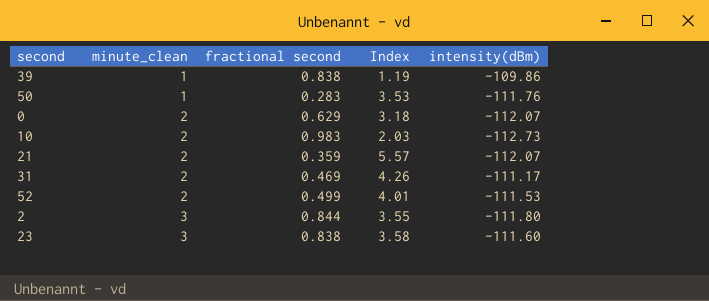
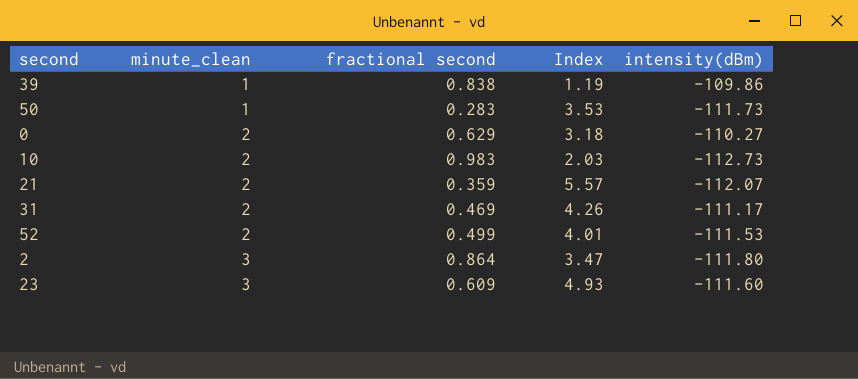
50 | intensity(dBm): -111.76 -> -111.73
0 | intensity(dBm): -112.07 -> -110.27
2 | fractional second: 0.844 -> 0.864
2 | Index: 3.55 -> 3.47
23 | fractional second: 0.838 -> 0.609
23 | Index: 3.58 -> 4.93

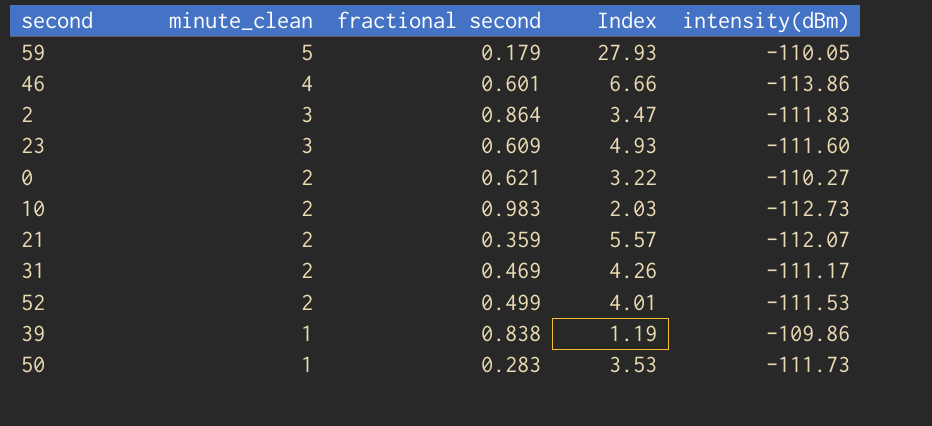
row order: minute_clean ascending -> minute_clean descending
row 59: none -> 5 | 0.179 | 27.93 | -110.05
row 46: none -> 4 | 0.601 | 6.66 | -113.86
2 | intensity(dBm): -111.80 -> -111.83
0 | fractional second: 0.629 -> 0.621
0 | Index: 3.18 -> 3.22

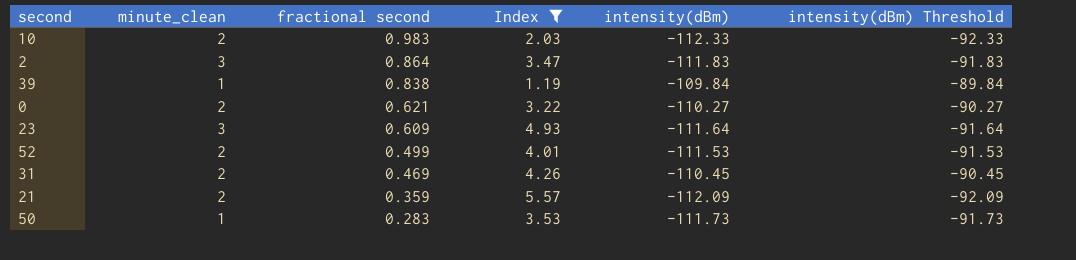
filter: none -> Index <= 5.57
row order: minute_clean descending -> fractional second descending
column intensity(dBm) Threshold | formula: none -> [intensity(dBm)] + 20
10 | intensity(dBm): -112.73 -> -112.33
39 | intensity(dBm): -109.86 -> -109.84
23 | intensity(dBm): -111.60 -> -111.64
31 | intensity(dBm): -111.17 -> -110.45
21 | intensity(dBm): -112.07 -> -112.09

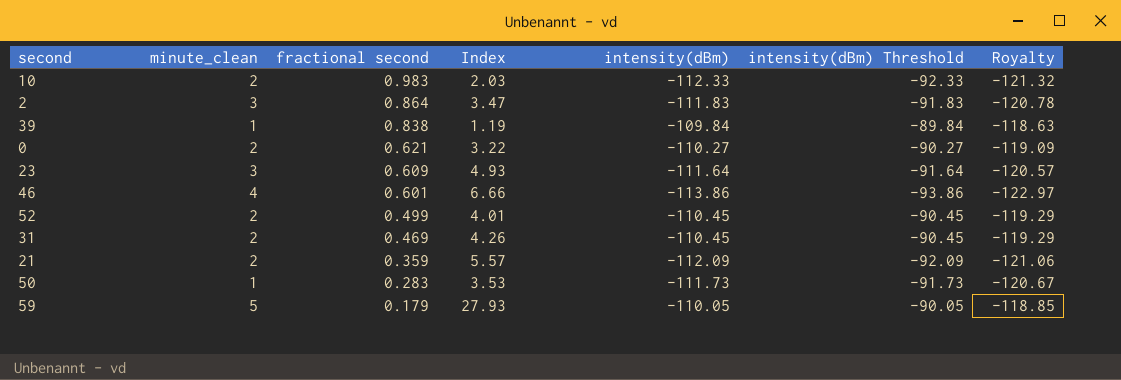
filter: Index <= 5.57 -> none
column Royalty | formula: none -> [intensity(dBm)] * 1.08
52 | intensity(dBm): -111.53 -> -110.45
52 | intensity(dBm) Threshold: -91.53 -> -90.45

